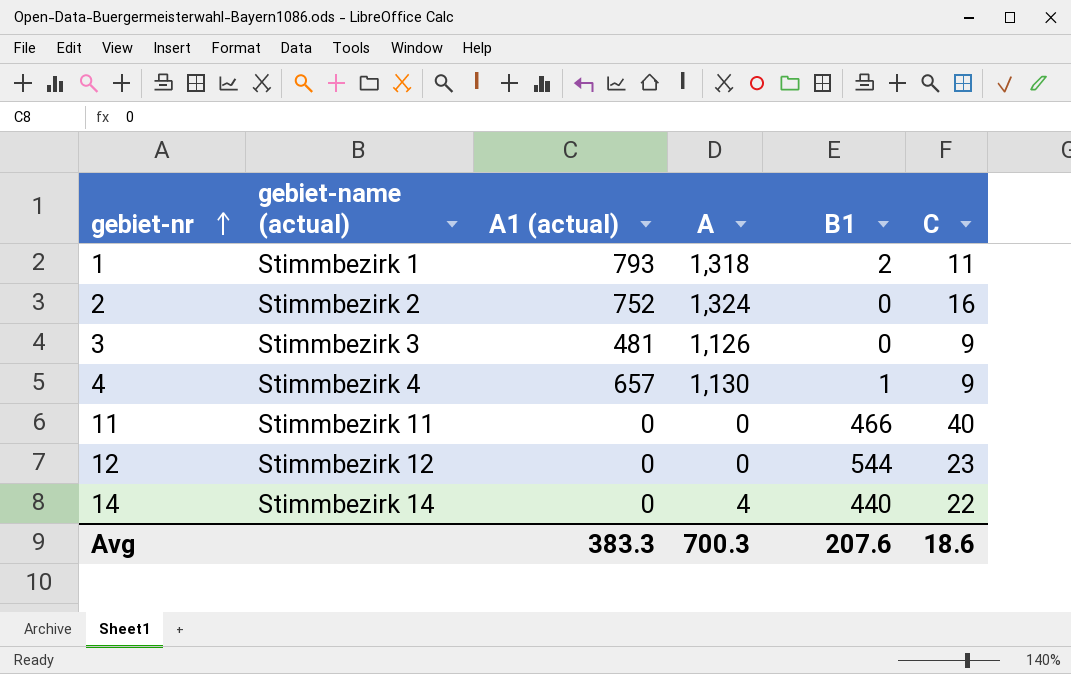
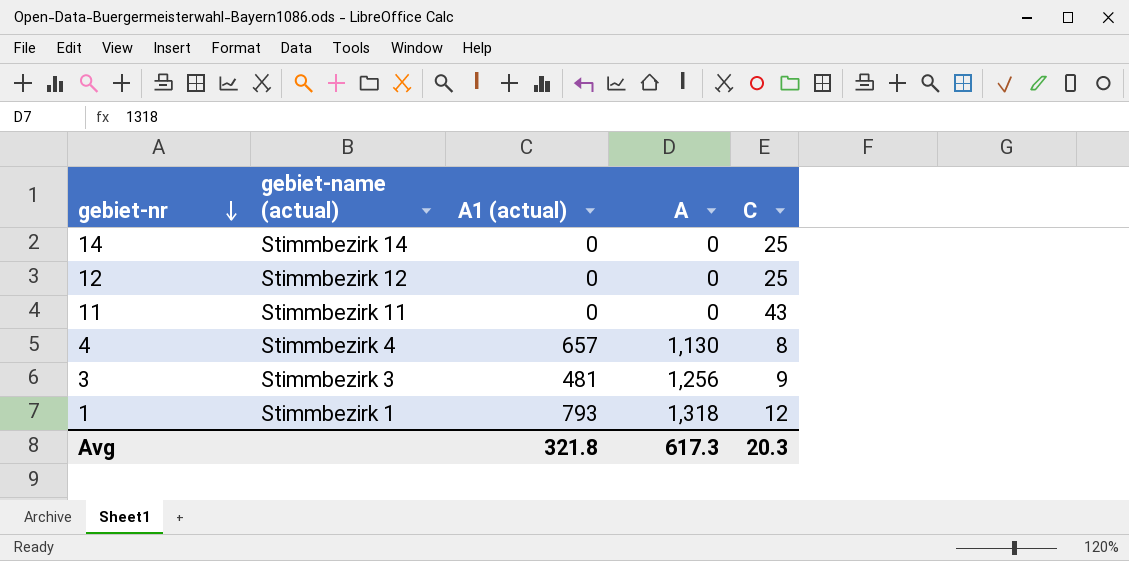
row order: gebiet-nr ascending -> gebiet-nr descending
column B1 | position: 5 -> none
row 2: Stimmbezirk 2 | 752 | 1,324 | 0 | 16 -> none
14 | A: 4 -> 0
14 | C: 22 -> 25
12 | C: 23 -> 25
11 | C: 40 -> 43
4 | C: 9 -> 8
3 | A: 1,126 -> 1,256
1 | C: 11 -> 12
Avg | A1 (actual): 383.3 -> 321.8
Avg | A: 700.3 -> 617.3
Avg | C: 18.6 -> 20.3

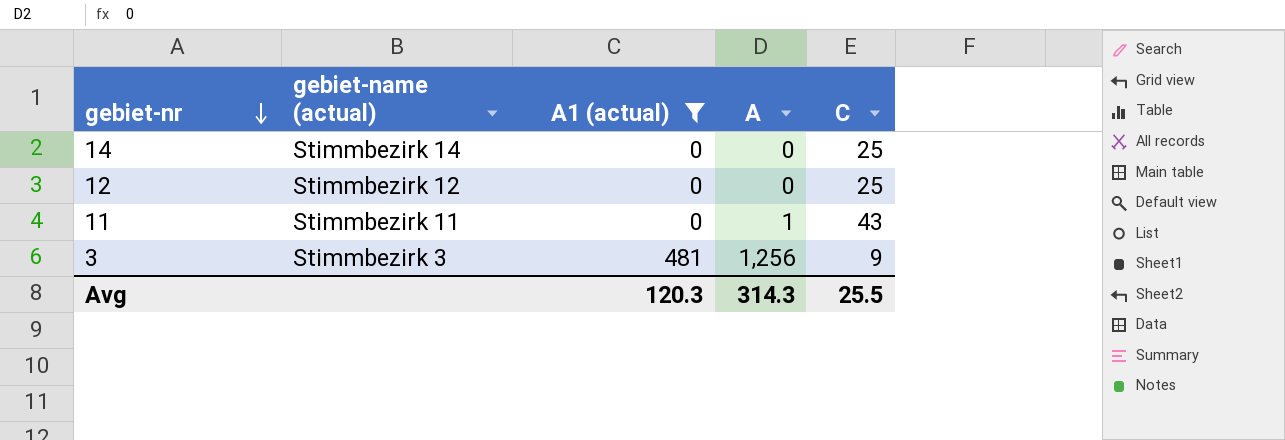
filter: none -> A1 (actual) <= 481
11 | A: 0 -> 1
Avg | A1 (actual): 321.8 -> 120.3
Avg | A: 617.3 -> 314.3
Avg | C: 20.3 -> 25.5

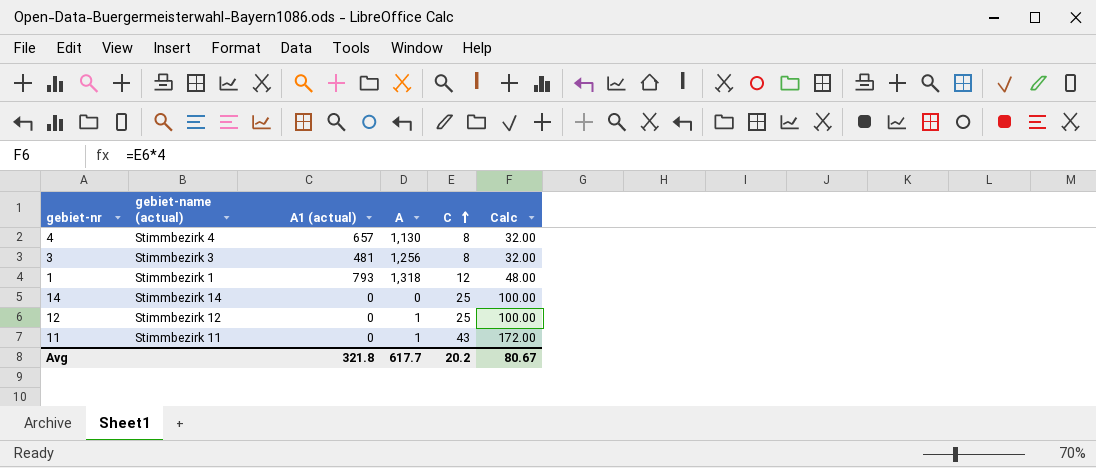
filter: A1 (actual) <= 481 -> none
row order: gebiet-nr descending -> C ascending
column Calc | formula: none -> [C] * 4
3 | C: 9 -> 8
12 | A: 0 -> 1
Avg | A1 (actual): 120.3 -> 321.8
Avg | A: 314.3 -> 617.7
Avg | C: 25.5 -> 20.2

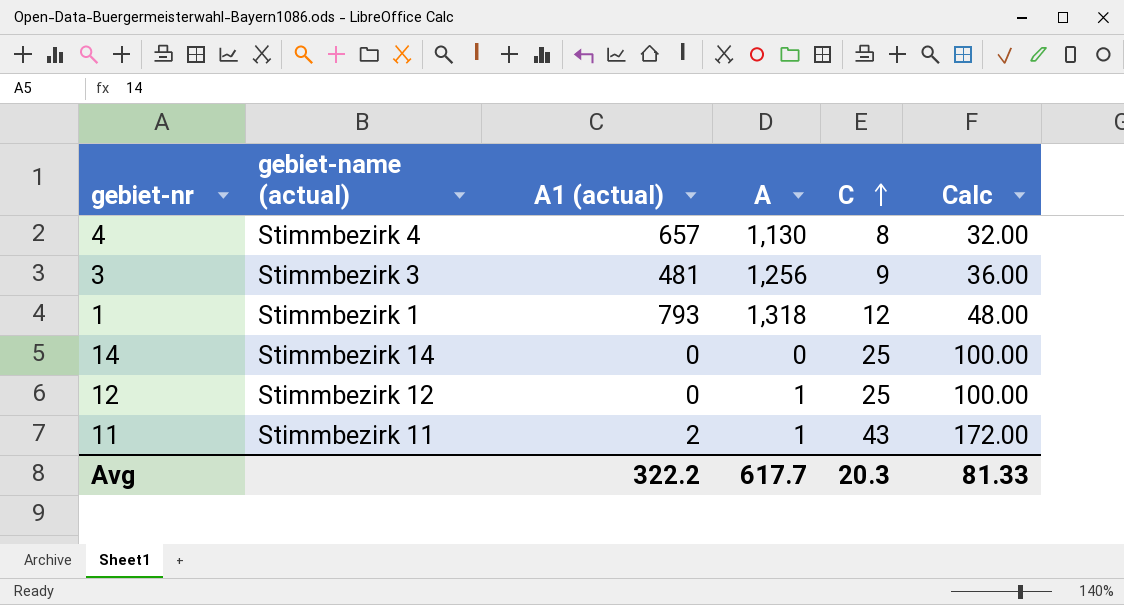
3 | C: 8 -> 9
3 | Calc: 32.00 -> 36.00
11 | A1 (actual): 0 -> 2
Avg | A1 (actual): 321.8 -> 322.2
Avg | C: 20.2 -> 20.3
Avg | Calc: 80.67 -> 81.33

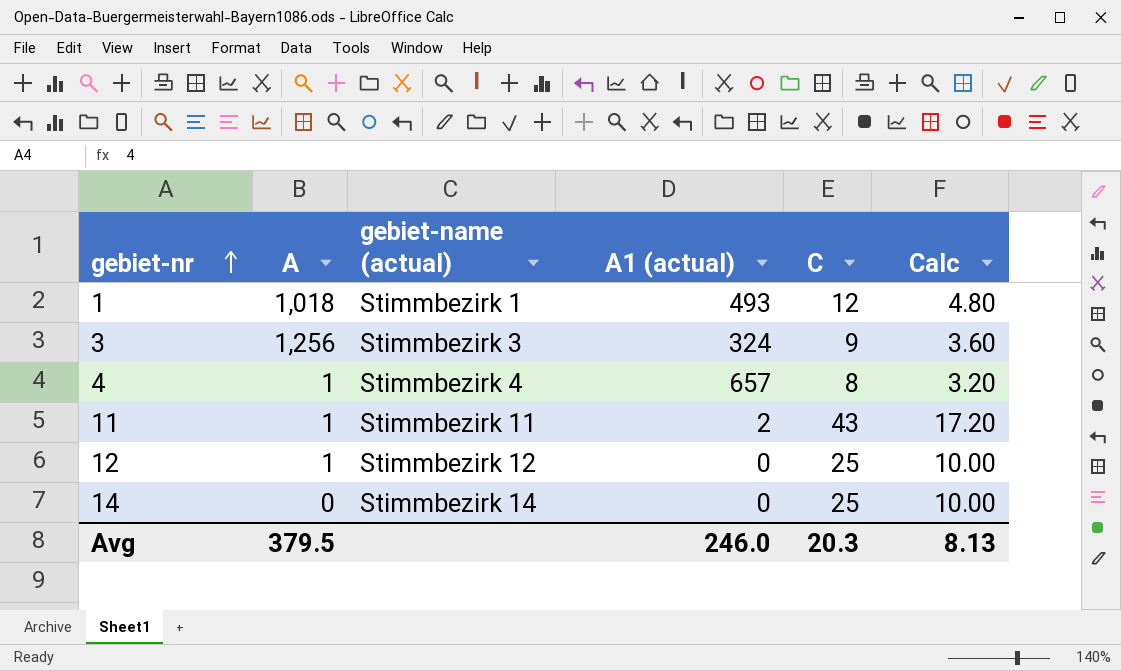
row order: C ascending -> gebiet-nr ascending
column A | position: 4 -> 2
column Calc | formula: [C] * 4 -> [C] * 0.4
1 | A: 1,318 -> 1,018
1 | A1 (actual): 793 -> 493
3 | A1 (actual): 481 -> 324
4 | A: 1,130 -> 1
Avg | A: 617.7 -> 379.5
Avg | A1 (actual): 322.2 -> 246.0
Avg | Calc: 81.33 -> 8.13

